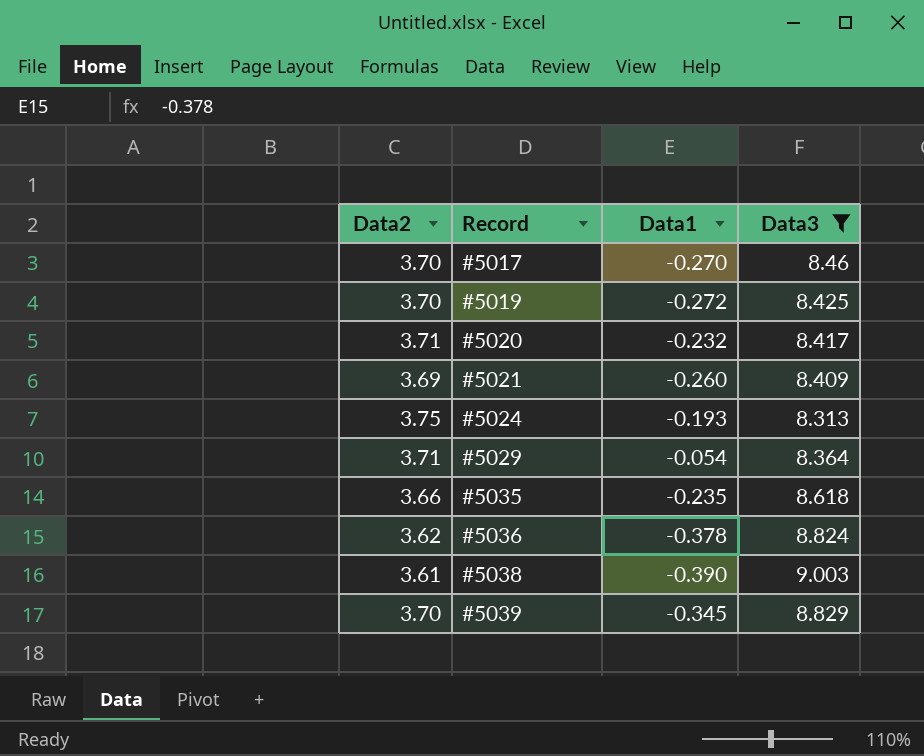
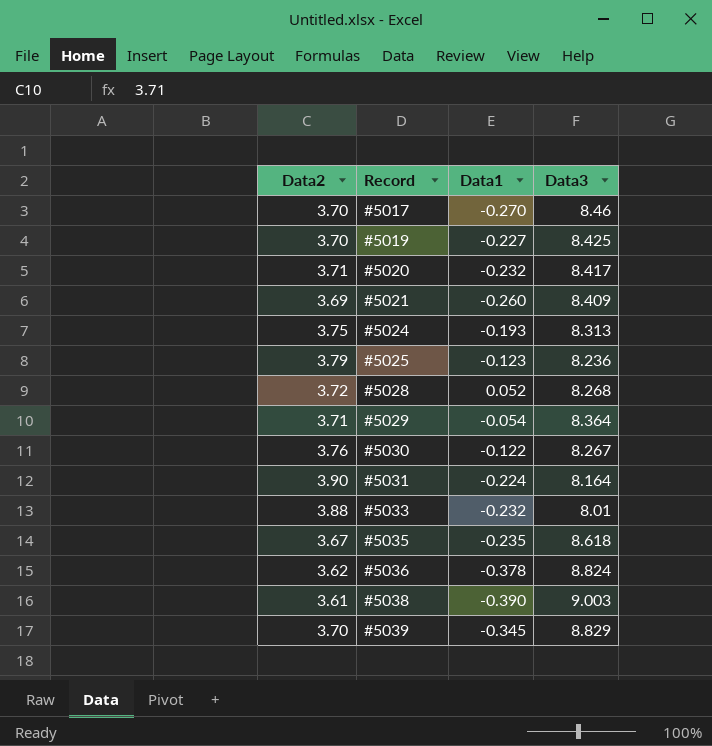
filter: Data3 >= 8.313 -> none
#5019 | Data1: -0.272 -> -0.227
#5035 | Data2: 3.66 -> 3.67

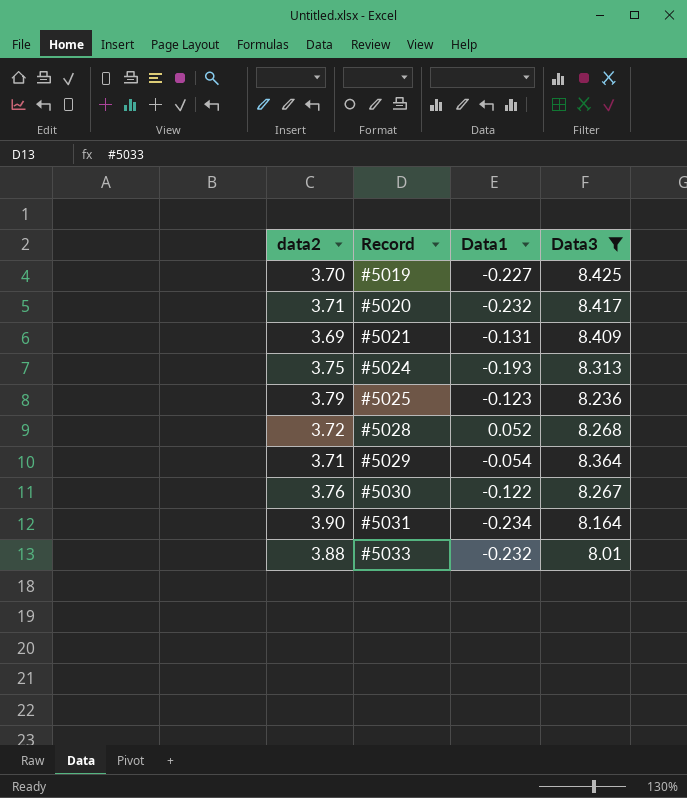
filter: none -> Data3 <= 8.425
column name: Data2 -> data2
#5021 | Data1: -0.260 -> -0.131
#5031 | Data1: -0.224 -> -0.234

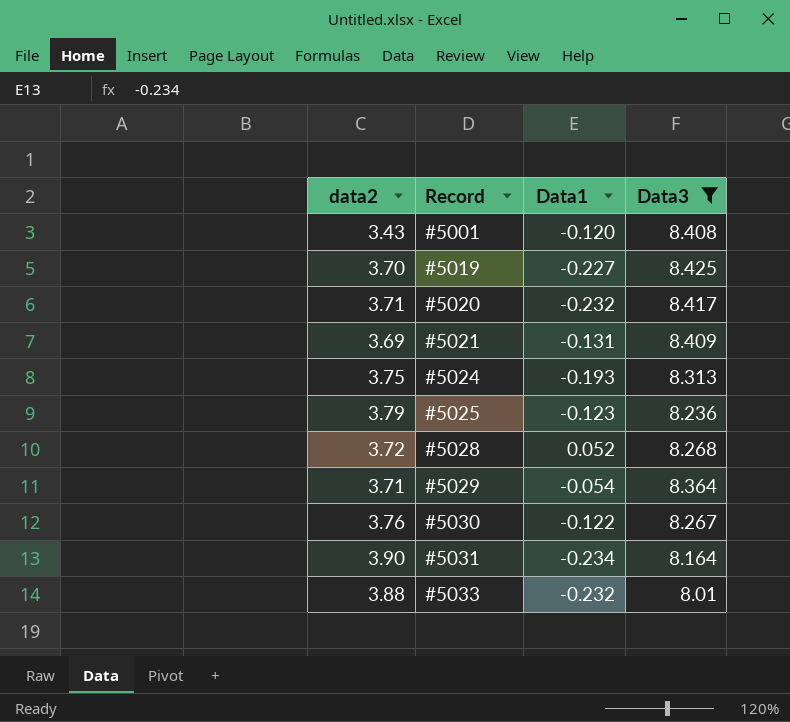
row #5001: none -> 3.43 | -0.120 | 8.408

